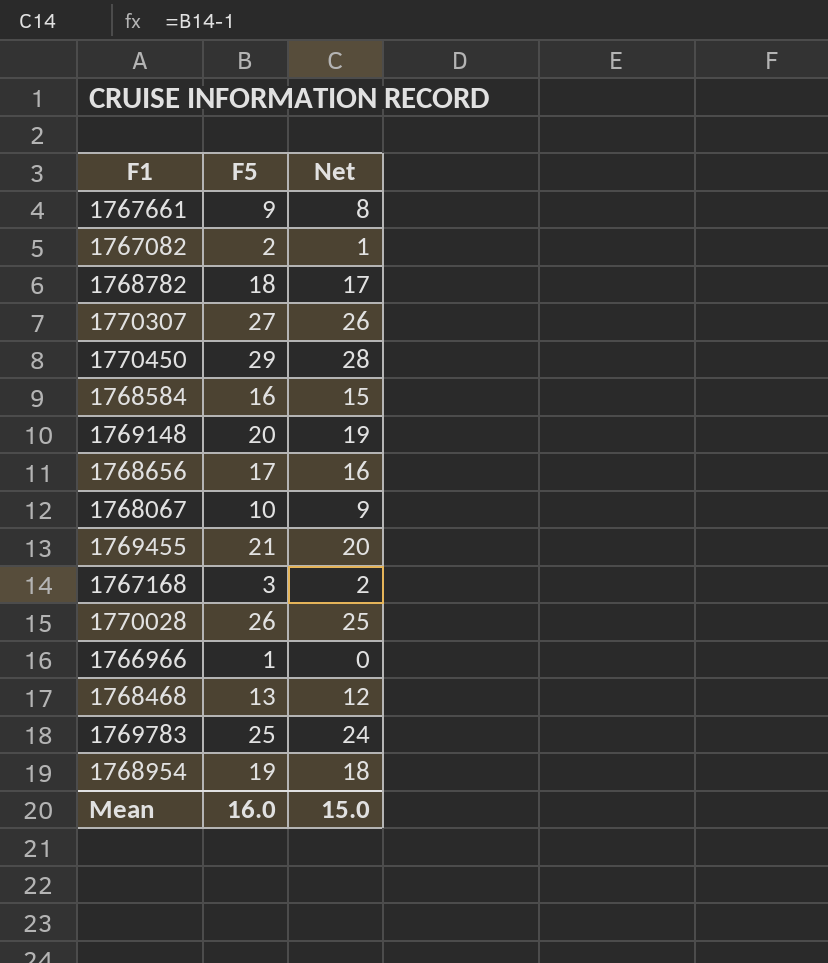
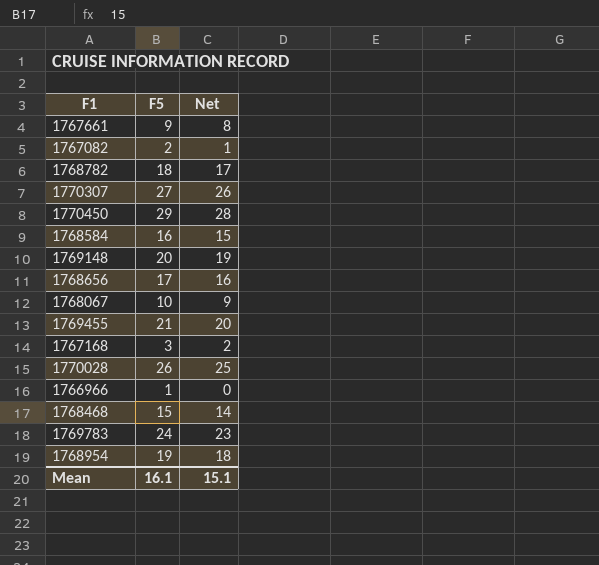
1768468 | F5: 13 -> 15
1768468 | Net: 12 -> 14
1769783 | F5: 25 -> 24
1769783 | Net: 24 -> 23
Mean | F5: 16.0 -> 16.1
Mean | Net: 15.0 -> 15.1

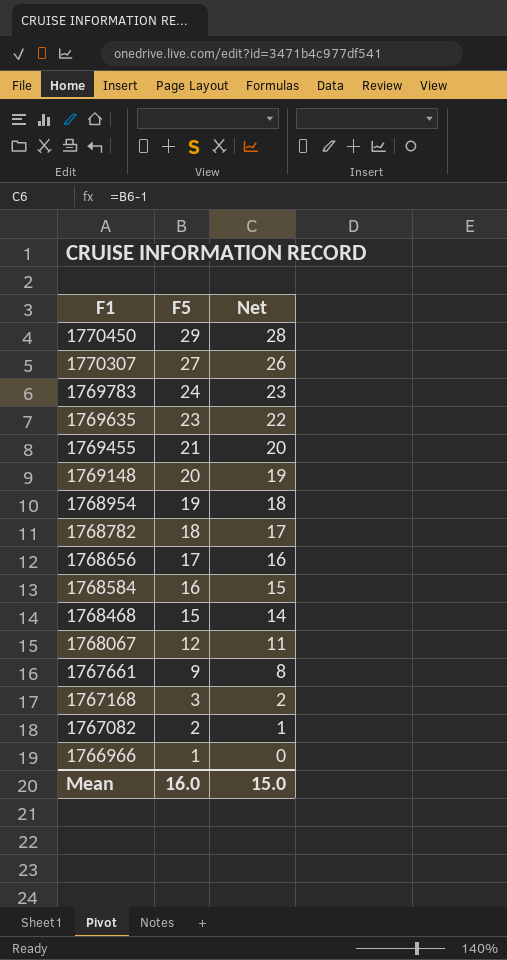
row order: none -> F1 descending
row 1770028: 26 | 25 -> none
row 1769635: none -> 23 | 22
1768067 | F5: 10 -> 12
1768067 | Net: 9 -> 11
Mean | F5: 16.1 -> 16.0
Mean | Net: 15.1 -> 15.0

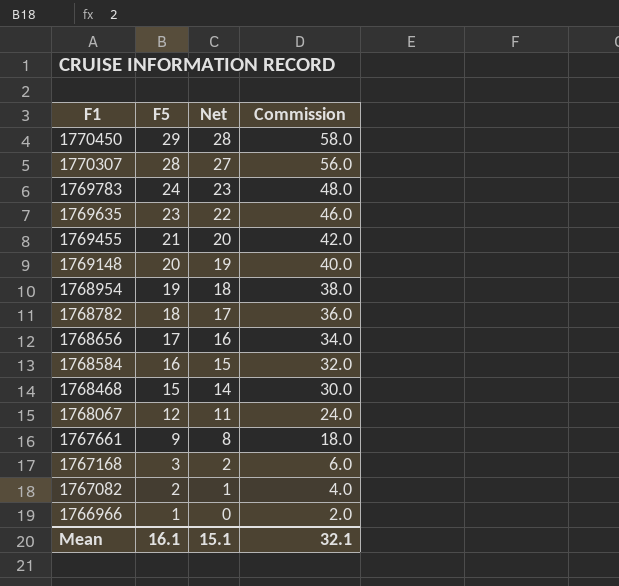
column Commission | formula: none -> [F5] * 2
1770307 | F5: 27 -> 28
1770307 | Net: 26 -> 27
Mean | F5: 16.0 -> 16.1
Mean | Net: 15.0 -> 15.1

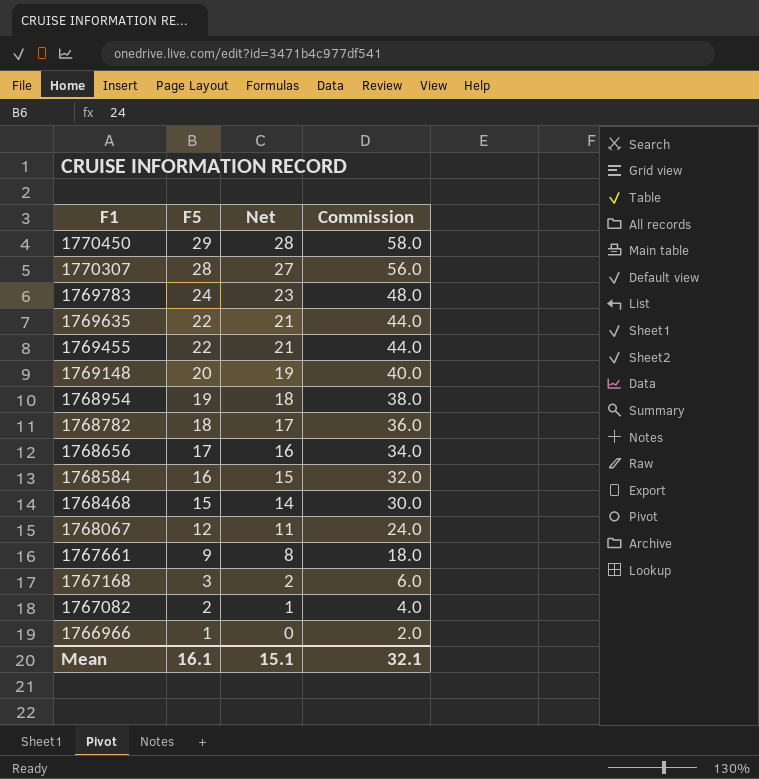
1769635 | F5: 23 -> 22
1769635 | Net: 22 -> 21
1769635 | Commission: 46.0 -> 44.0
1769455 | F5: 21 -> 22
1769455 | Net: 20 -> 21
1769455 | Commission: 42.0 -> 44.0

